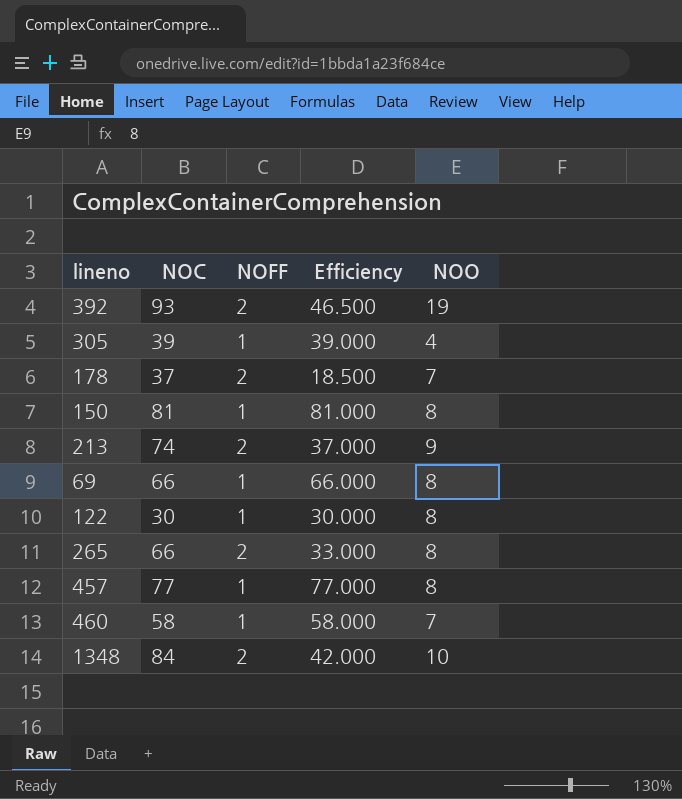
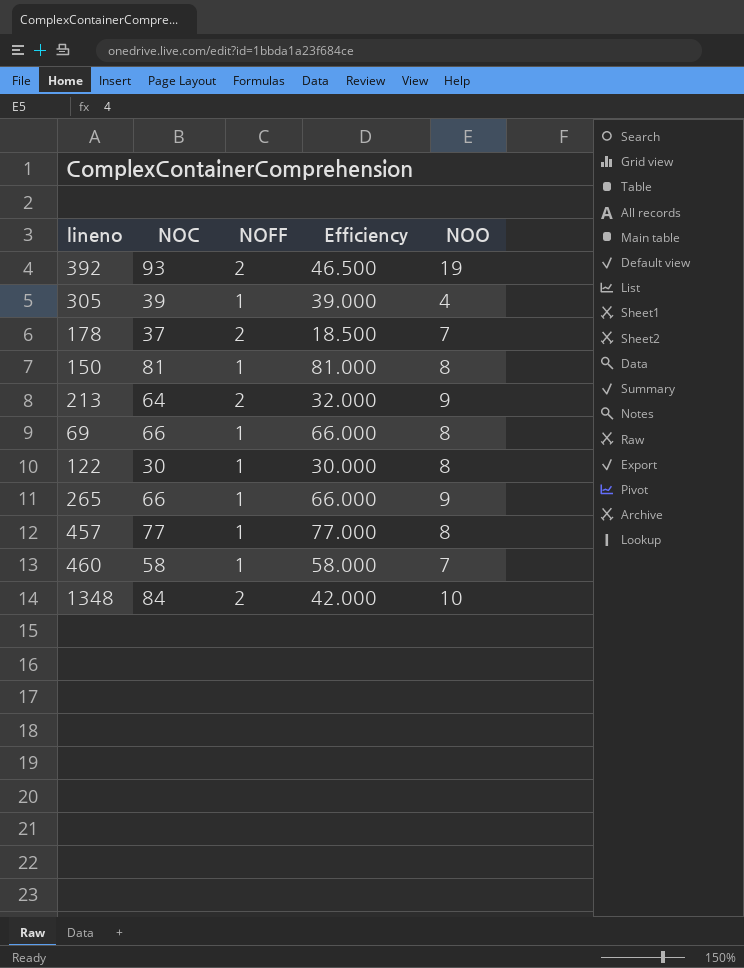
213 | NOC: 74 -> 64
213 | Efficiency: 37.000 -> 32.000
265 | NOFF: 2 -> 1
265 | Efficiency: 33.000 -> 66.000
265 | NOO: 8 -> 9

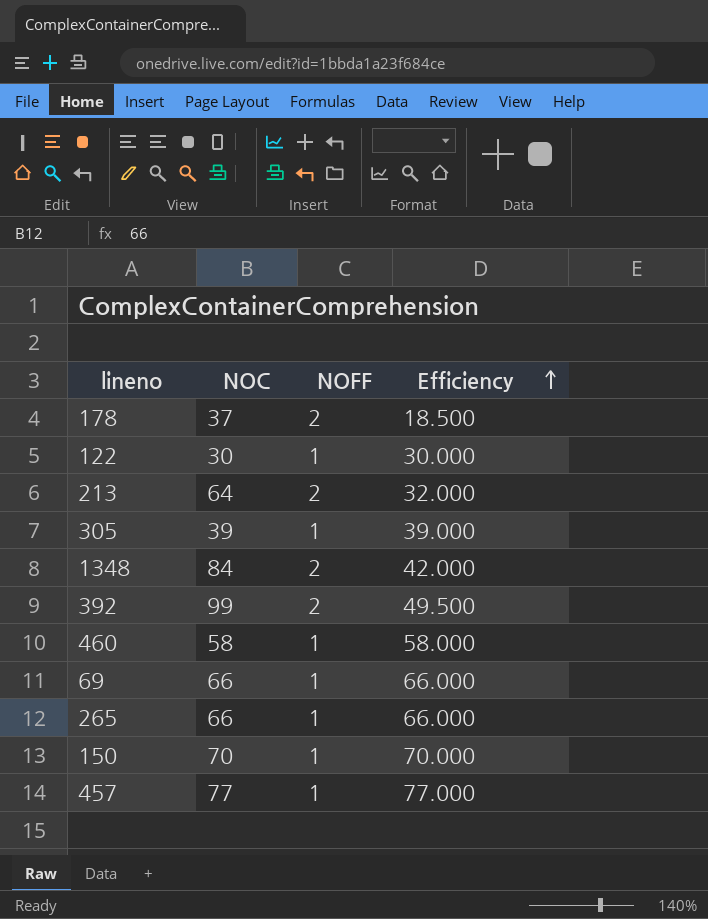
row order: none -> Efficiency ascending
column NOO | position: 5 -> none
392 | NOC: 93 -> 99
392 | Efficiency: 46.500 -> 49.500
150 | NOC: 81 -> 70
150 | Efficiency: 81.000 -> 70.000

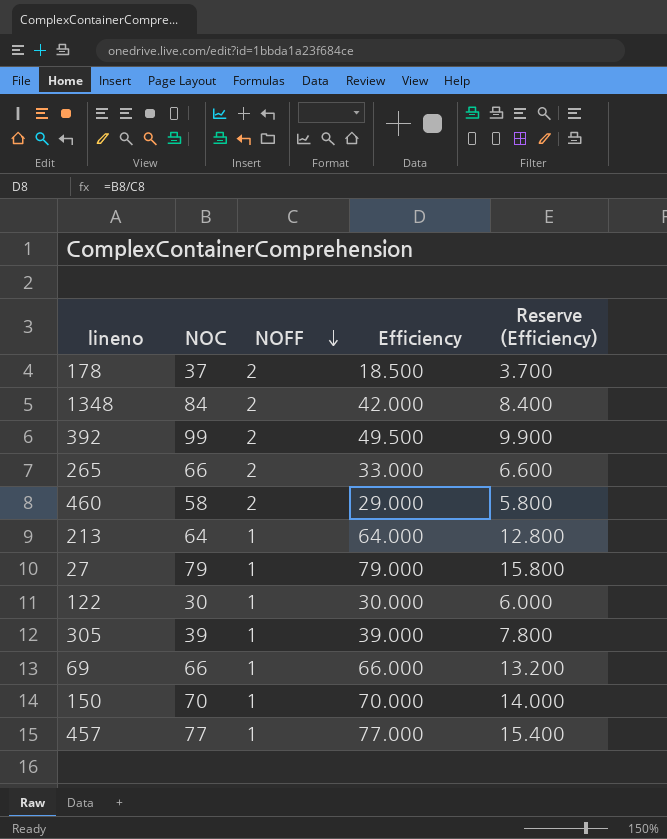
row order: Efficiency ascending -> NOFF descending
column Reserve (Efficiency) | formula: none -> [Efficiency] * 0.2
265 | NOFF: 1 -> 2
265 | Efficiency: 66.000 -> 33.000
460 | NOFF: 1 -> 2
460 | Efficiency: 58.000 -> 29.000
213 | NOFF: 2 -> 1
213 | Efficiency: 32.000 -> 64.000
row 27: none -> 79 | 1 | 79.000 | 15.800

